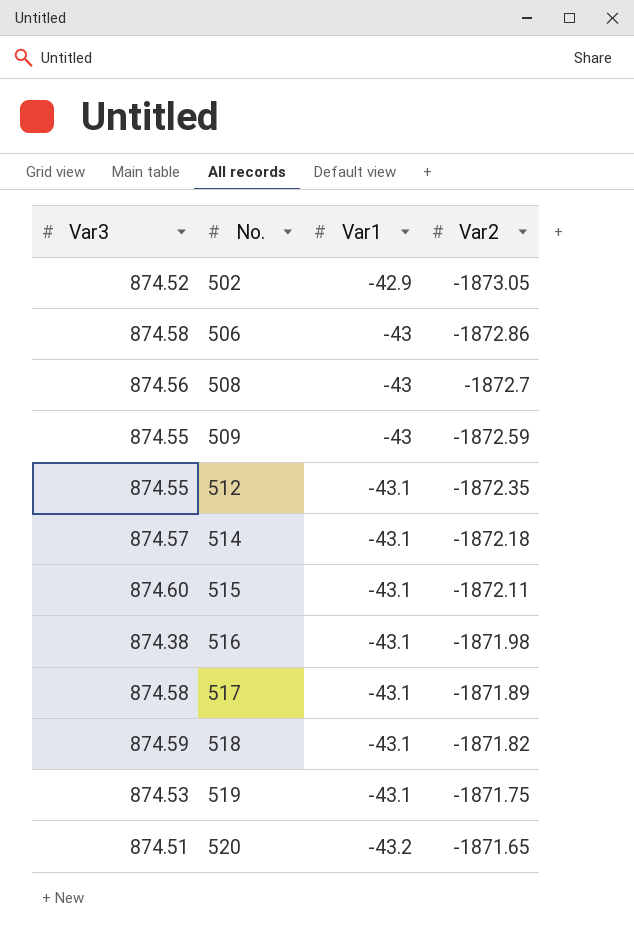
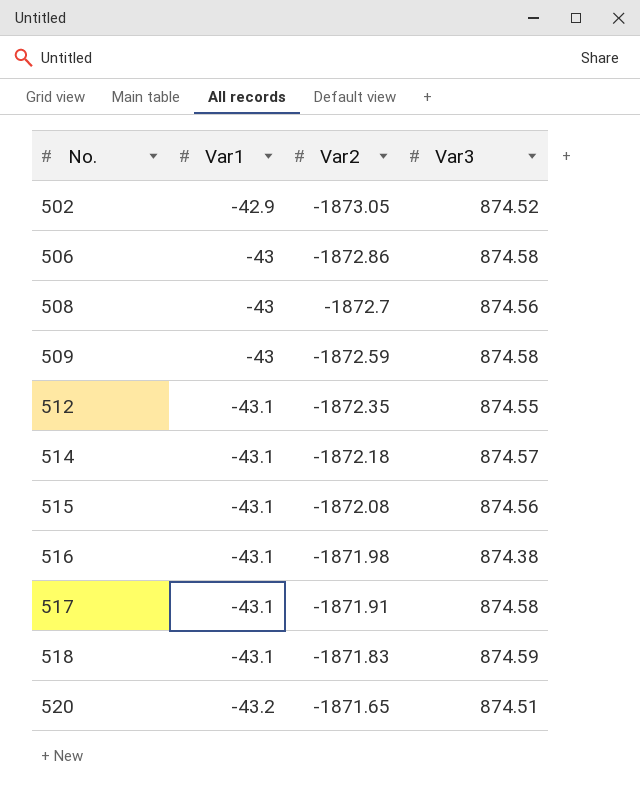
column Var3 | position: 1 -> 4
row 519: 874.53 | -43.1 | -1871.75 -> none
509 | Var3: 874.55 -> 874.58
515 | Var2: -1872.11 -> -1872.08
515 | Var3: 874.60 -> 874.56
517 | Var2: -1871.89 -> -1871.91
518 | Var2: -1871.82 -> -1871.83

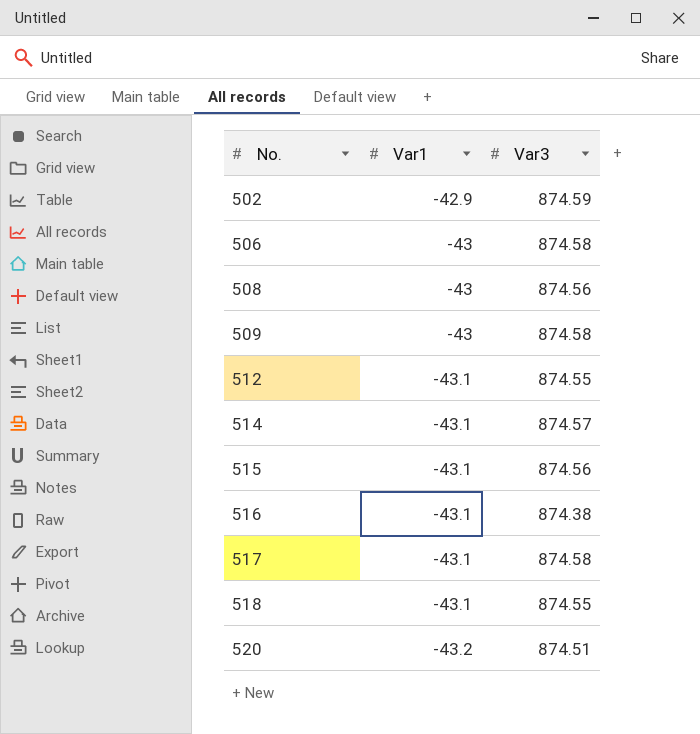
column Var2 | position: 3 -> none
502 | Var3: 874.52 -> 874.59
518 | Var3: 874.59 -> 874.55

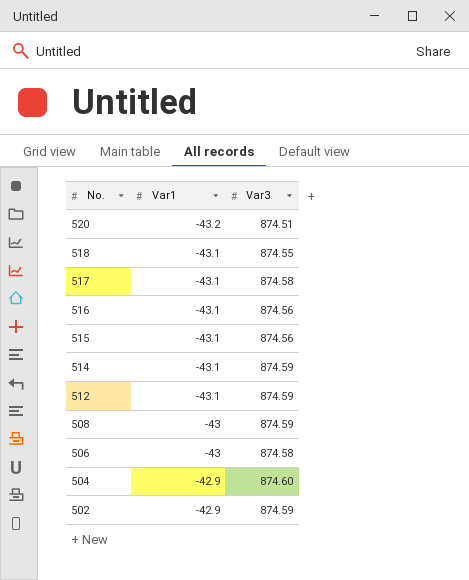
row order: No. ascending -> No. descending
row 509: -43 | 874.58 -> none
516 | Var3: 874.38 -> 874.56
514 | Var3: 874.57 -> 874.59
512 | Var3: 874.55 -> 874.59
508 | Var3: 874.56 -> 874.59
row 504: none -> -42.9 | 874.60

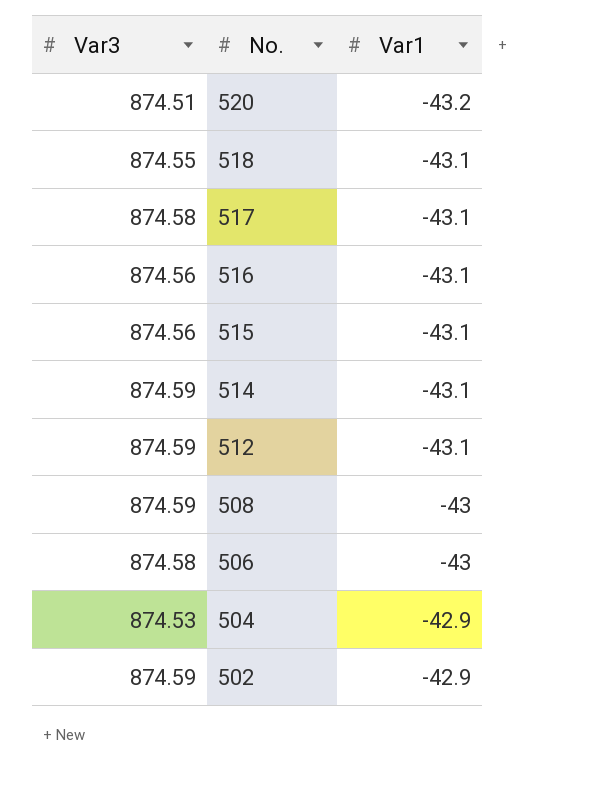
column Var3 | position: 3 -> 1
504 | Var3: 874.60 -> 874.53

